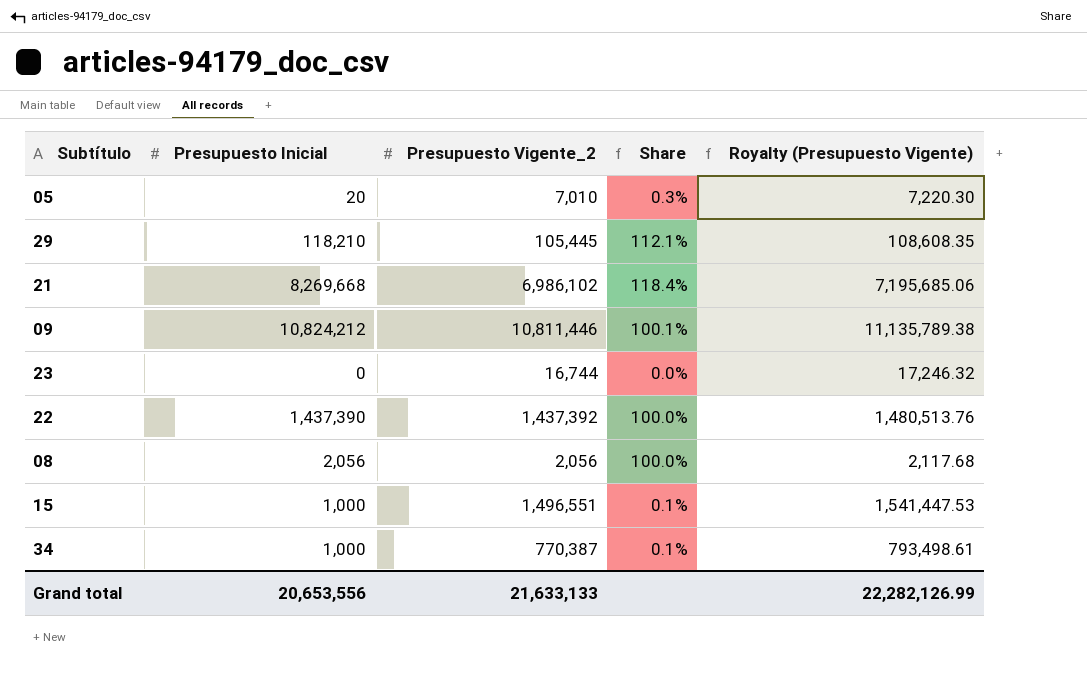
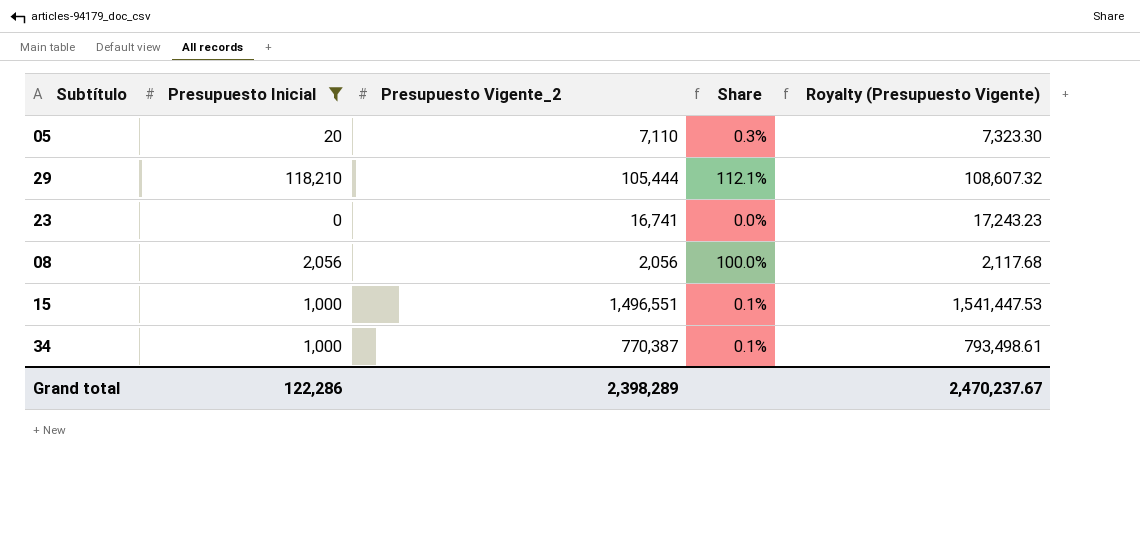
filter: none -> Presupuesto Inicial <= 118,210
05 | Presupuesto Vigente_2: 7,010 -> 7,110
05 | Royalty (Presupuesto Vigente): 7,220.30 -> 7,323.30
29 | Presupuesto Vigente_2: 105,445 -> 105,444
29 | Royalty (Presupuesto Vigente): 108,608.35 -> 108,607.32
23 | Presupuesto Vigente_2: 16,744 -> 16,741
23 | Royalty (Presupuesto Vigente): 17,246.32 -> 17,243.23
Grand total | Presupuesto Inicial: 20,653,556 -> 122,286
Grand total | Presupuesto Vigente_2: 21,633,133 -> 2,398,289
Grand total | Royalty (Presupuesto Vigente): 22,282,126.99 -> 2,470,237.67

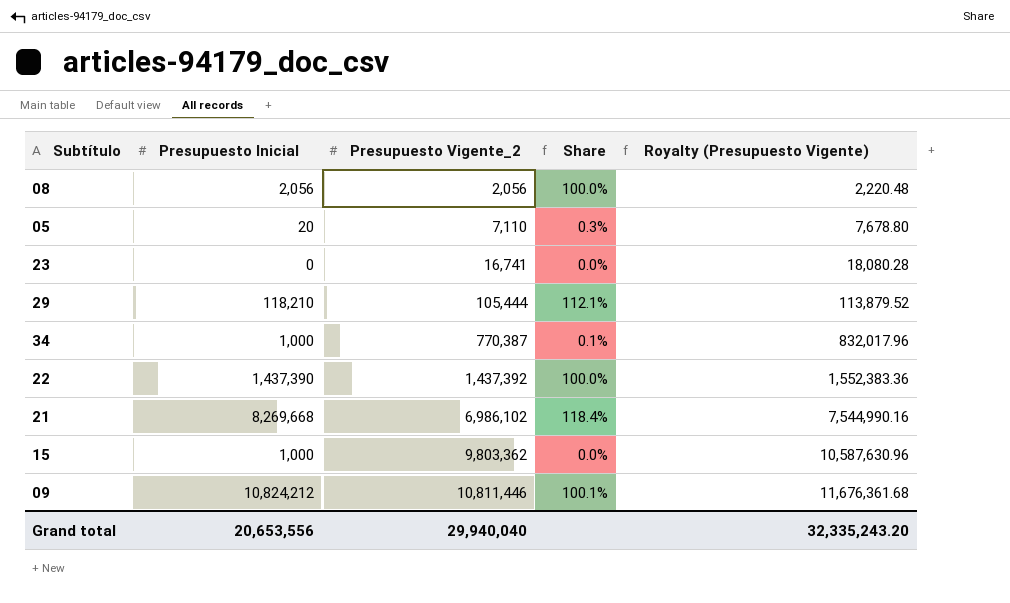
filter: Presupuesto Inicial <= 118,210 -> none
row order: none -> Presupuesto Vigente_2 ascending
column Royalty (Presupuesto Vigente) | formula: [Presupuesto Vigente_2] * 1.03 -> [Presupuesto Vigente_2] * 1.08
15 | Presupuesto Vigente_2: 1,496,551 -> 9,803,362
15 | Share: 0.1% -> 0.0%
Grand total | Presupuesto Inicial: 122,286 -> 20,653,556
Grand total | Presupuesto Vigente_2: 2,398,289 -> 29,940,040
Grand total | Royalty (Presupuesto Vigente): 2,470,237.67 -> 32,335,243.20

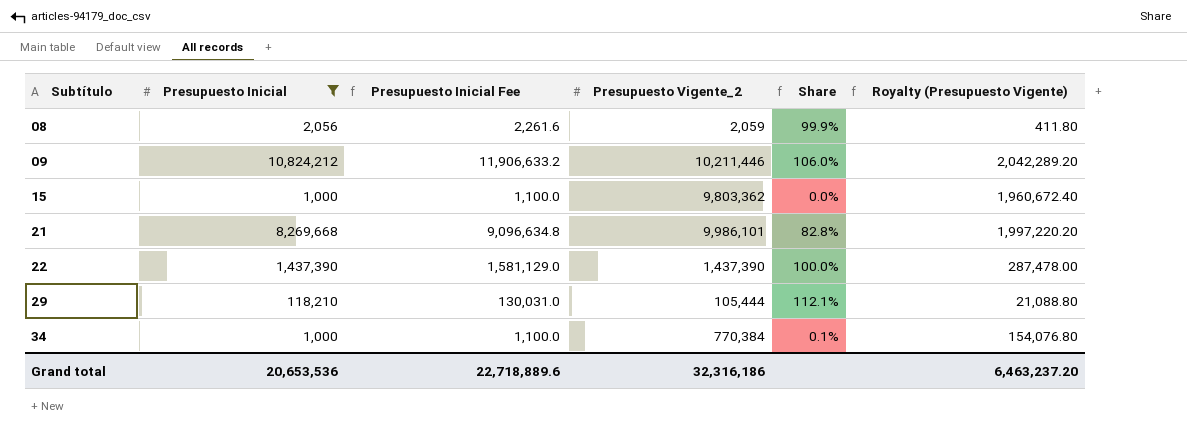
filter: none -> Presupuesto Inicial >= 1,000
row order: Presupuesto Vigente_2 ascending -> Subtítulo ascending
column Presupuesto Inicial Fee | formula: none -> [Presupuesto Inicial] * 1.1
column Royalty (Presupuesto Vigente) | formula: [Presupuesto Vigente_2] * 1.08 -> [Presupuesto Vigente_2] * 0.2
08 | Presupuesto Vigente_2: 2,056 -> 2,059
08 | Share: 100.0% -> 99.9%
09 | Presupuesto Vigente_2: 10,811,446 -> 10,211,446
09 | Share: 100.1% -> 106.0%
21 | Presupuesto Vigente_2: 6,986,102 -> 9,986,101
21 | Share: 118.4% -> 82.8%
22 | Presupuesto Vigente_2: 1,437,392 -> 1,437,390
34 | Presupuesto Vigente_2: 770,387 -> 770,384
Grand total | Presupuesto Inicial: 20,653,556 -> 20,653,536
Grand total | Presupuesto Vigente_2: 29,940,040 -> 32,316,186
Grand total | Royalty (Presupuesto Vigente): 32,335,243.20 -> 6,463,237.20

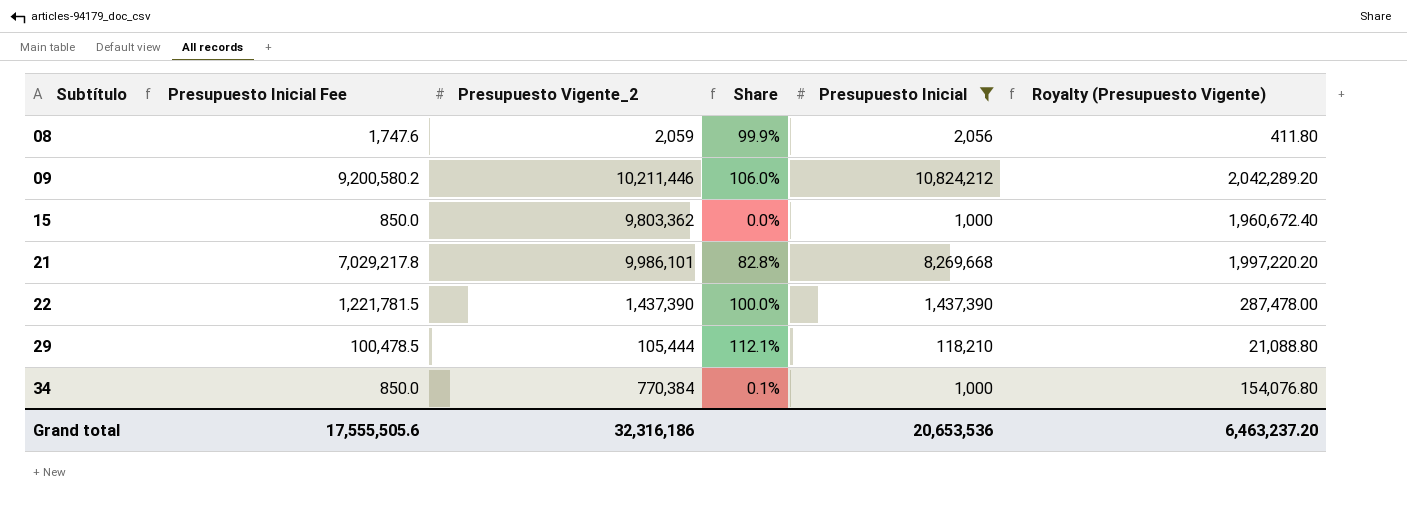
column Presupuesto Inicial Fee | formula: [Presupuesto Inicial] * 1.1 -> [Presupuesto Inicial] * 0.85
column Presupuesto Inicial | position: 2 -> 5
Grand total | Presupuesto Inicial Fee: 22,718,889.6 -> 17,555,505.6

